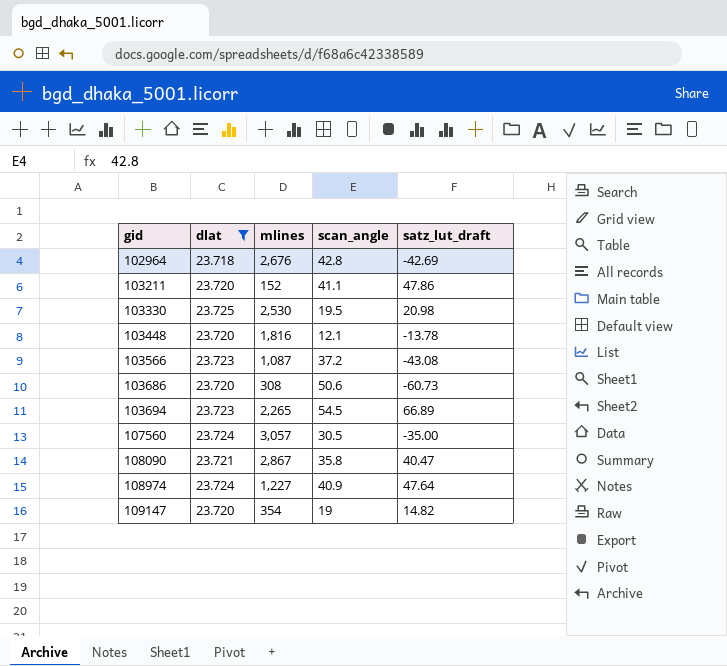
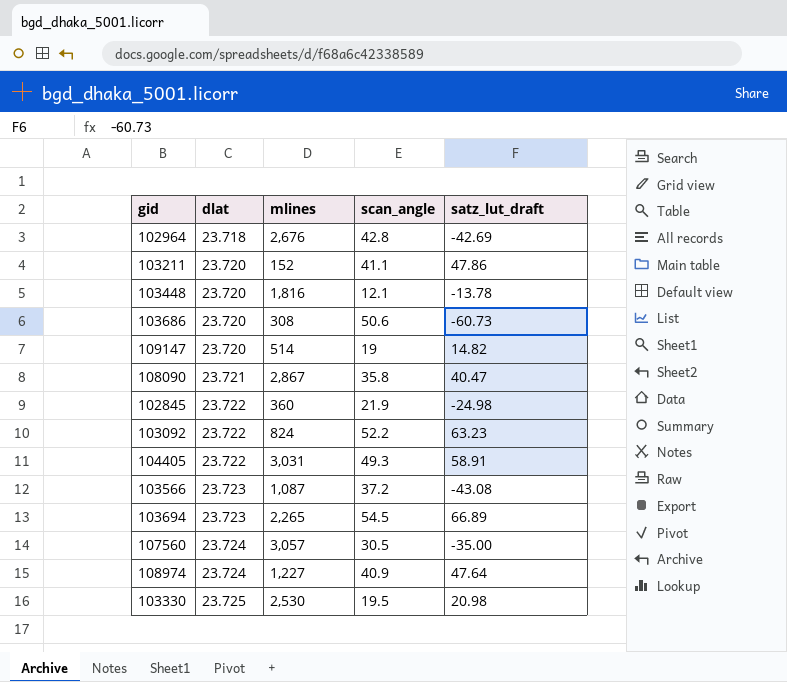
filter: dlat != 23.722 -> none
row order: gid ascending -> dlat ascending
109147 | mlines: 354 -> 514

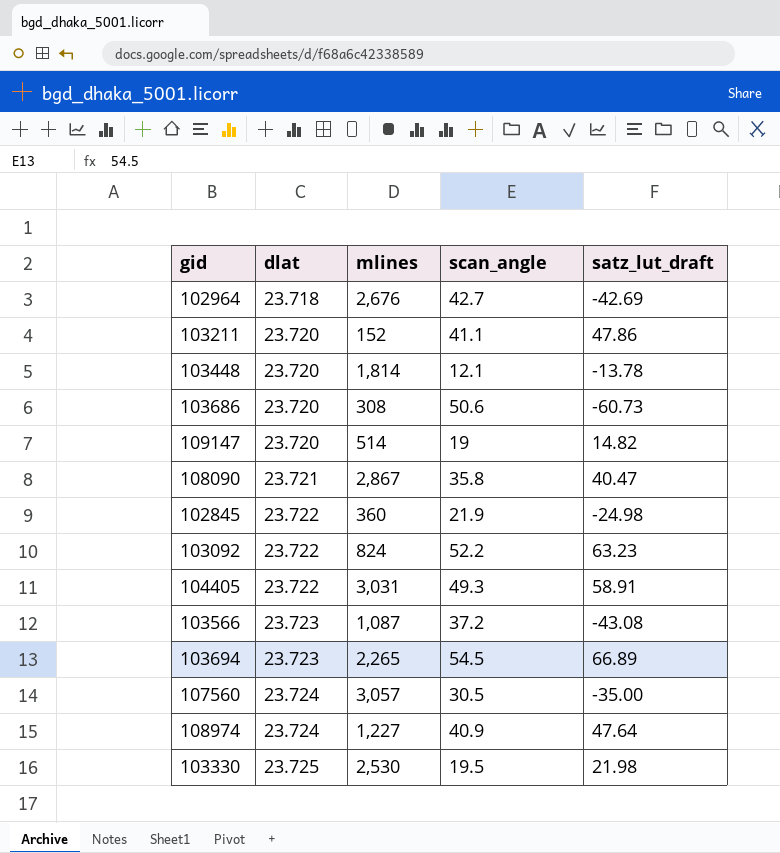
102964 | scan_angle: 42.8 -> 42.7
103448 | mlines: 1,816 -> 1,814
103330 | satz_lut_draft: 20.98 -> 21.98

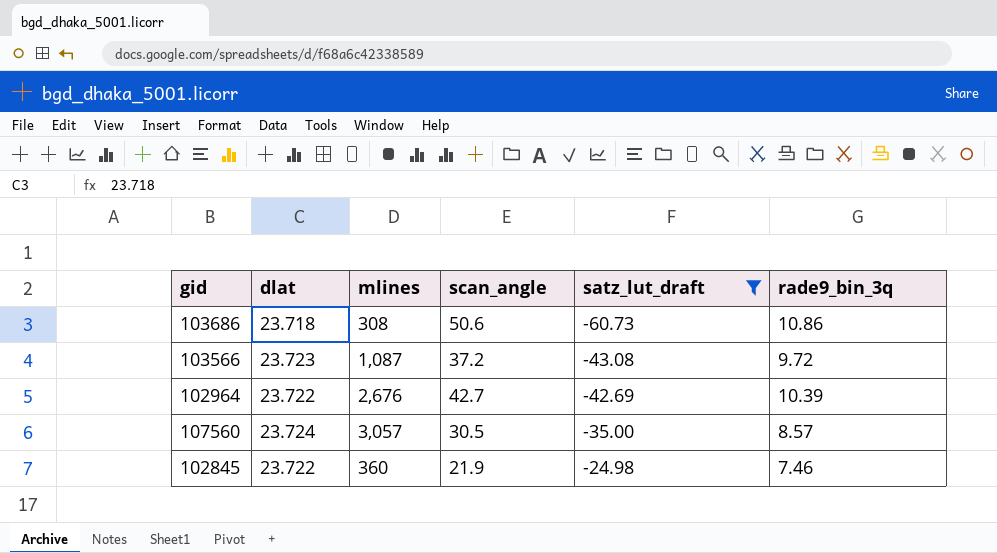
filter: none -> satz_lut_draft <= -24.98
row order: dlat ascending -> satz_lut_draft ascending
column rade9_bin_3q | position: none -> 6
103686 | dlat: 23.720 -> 23.718
102964 | dlat: 23.718 -> 23.722

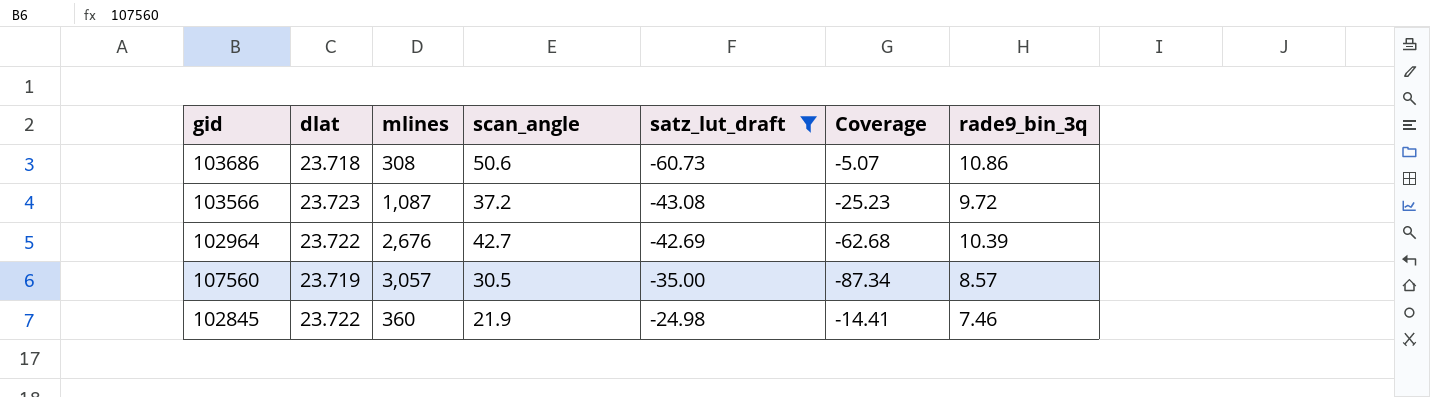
column Coverage | formula: none -> [mlines] / [satz_lut_draft]
107560 | dlat: 23.724 -> 23.719

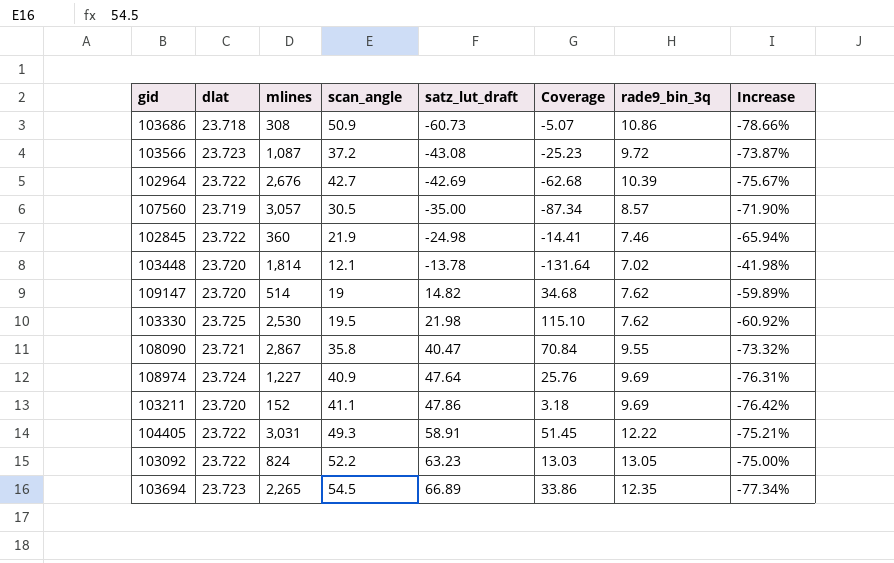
filter: satz_lut_draft <= -24.98 -> none
column Increase | formula: none -> ([rade9_bin_3q] - [scan_angle]) / [scan_angle]
103686 | scan_angle: 50.6 -> 50.9

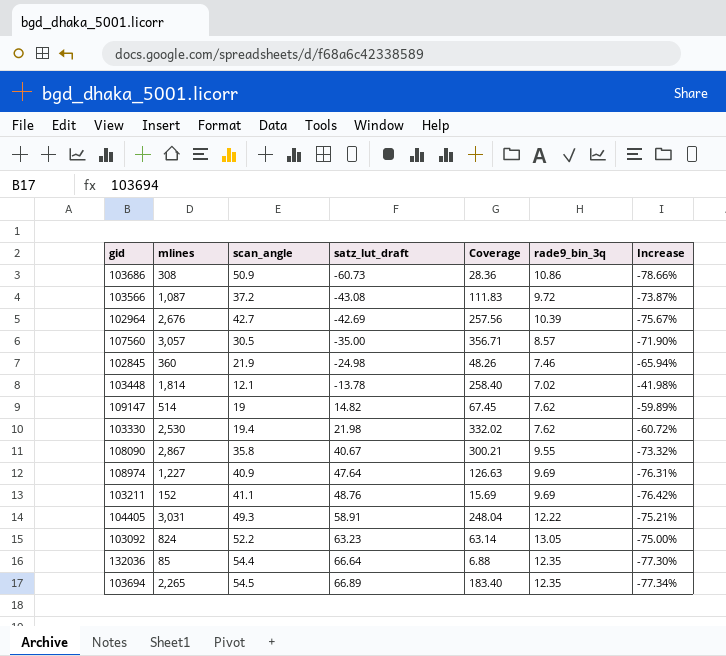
column dlat | position: 2 -> none
column Coverage | formula: [mlines] / [satz_lut_draft] -> [mlines] / [rade9_bin_3q]
103330 | scan_angle: 19.5 -> 19.4
103330 | Increase: -60.92% -> -60.72%
108090 | satz_lut_draft: 40.47 -> 40.67
103211 | satz_lut_draft: 47.86 -> 48.76
row 132036: none -> 85 | 54.4 | 66.64 | 6.88 | 12.35 | -77.30%

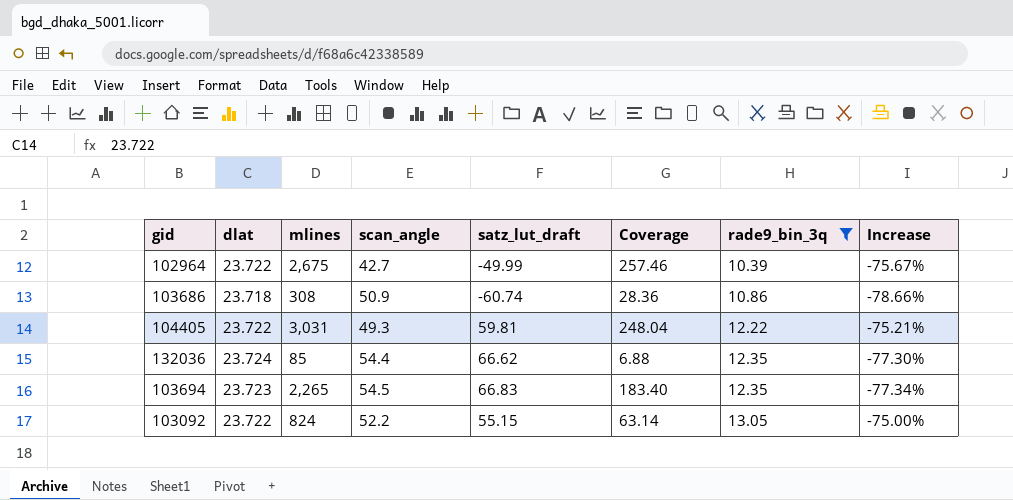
filter: none -> rade9_bin_3q >= 10.39
row order: satz_lut_draft ascending -> rade9_bin_3q ascending
column dlat | position: none -> 2
102964 | mlines: 2,676 -> 2,675
102964 | satz_lut_draft: -42.69 -> -49.99
102964 | Coverage: 257.56 -> 257.46
103686 | satz_lut_draft: -60.73 -> -60.74
104405 | satz_lut_draft: 58.91 -> 59.81
132036 | satz_lut_draft: 66.64 -> 66.62
103694 | satz_lut_draft: 66.89 -> 66.83
103092 | satz_lut_draft: 63.23 -> 55.15

